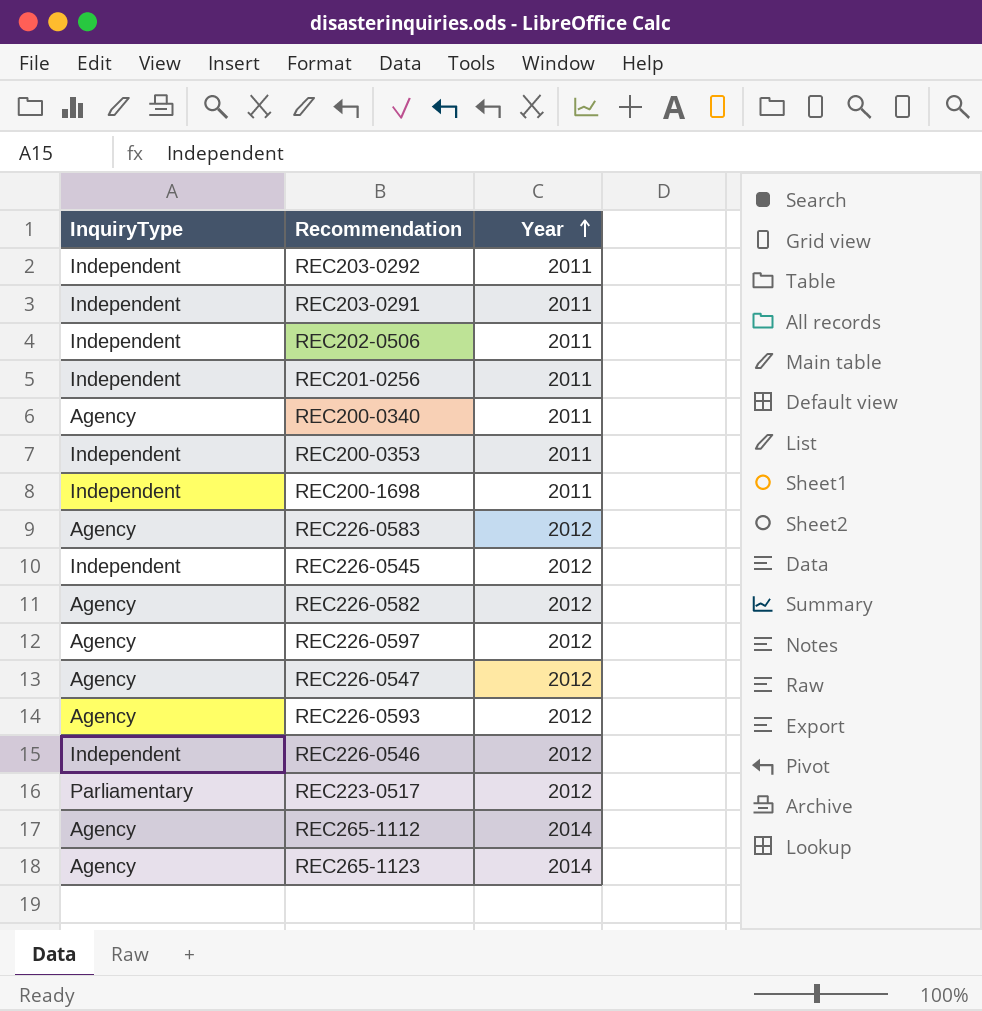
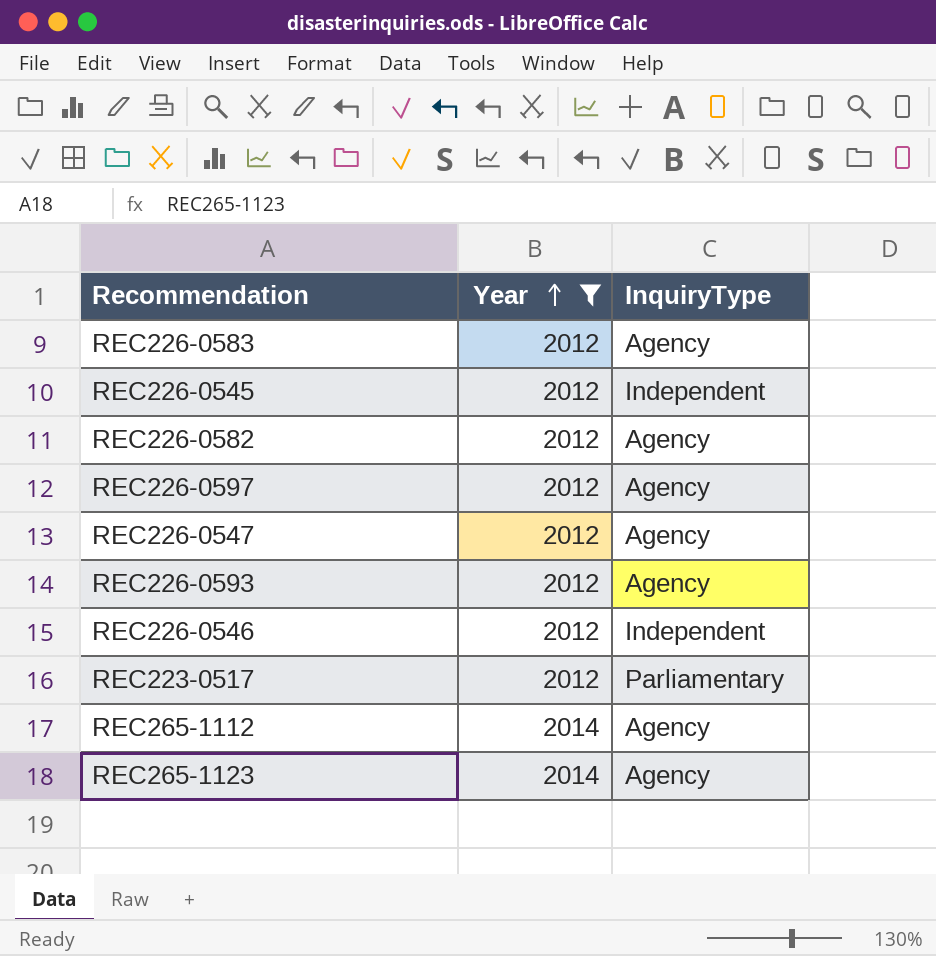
filter: none -> Year != 2011
column InquiryType | position: 1 -> 3

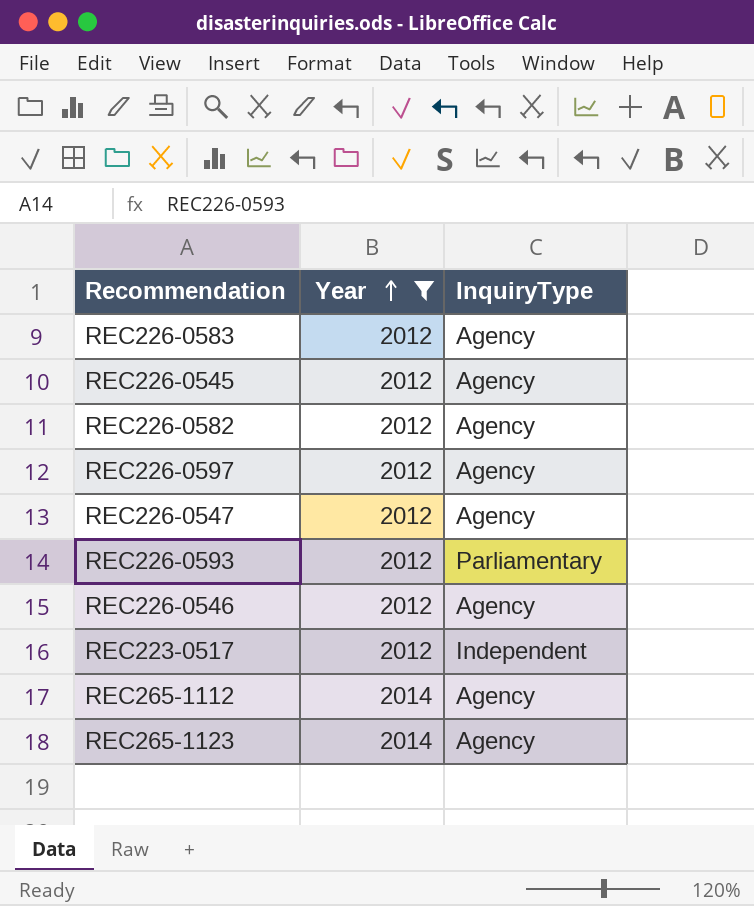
REC226-0545 | InquiryType: Independent -> Agency
REC226-0593 | InquiryType: Agency -> Parliamentary
REC226-0546 | InquiryType: Independent -> Agency
REC223-0517 | InquiryType: Parliamentary -> Independent

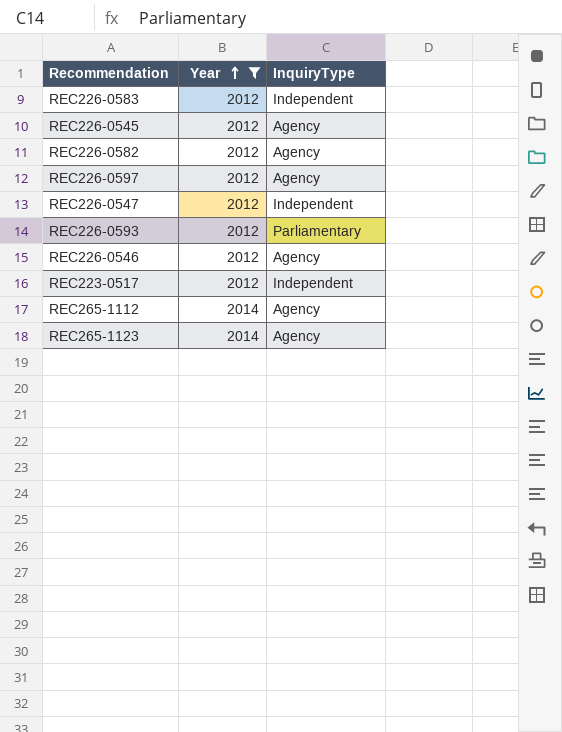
REC226-0583 | InquiryType: Agency -> Independent
REC226-0547 | InquiryType: Agency -> Independent

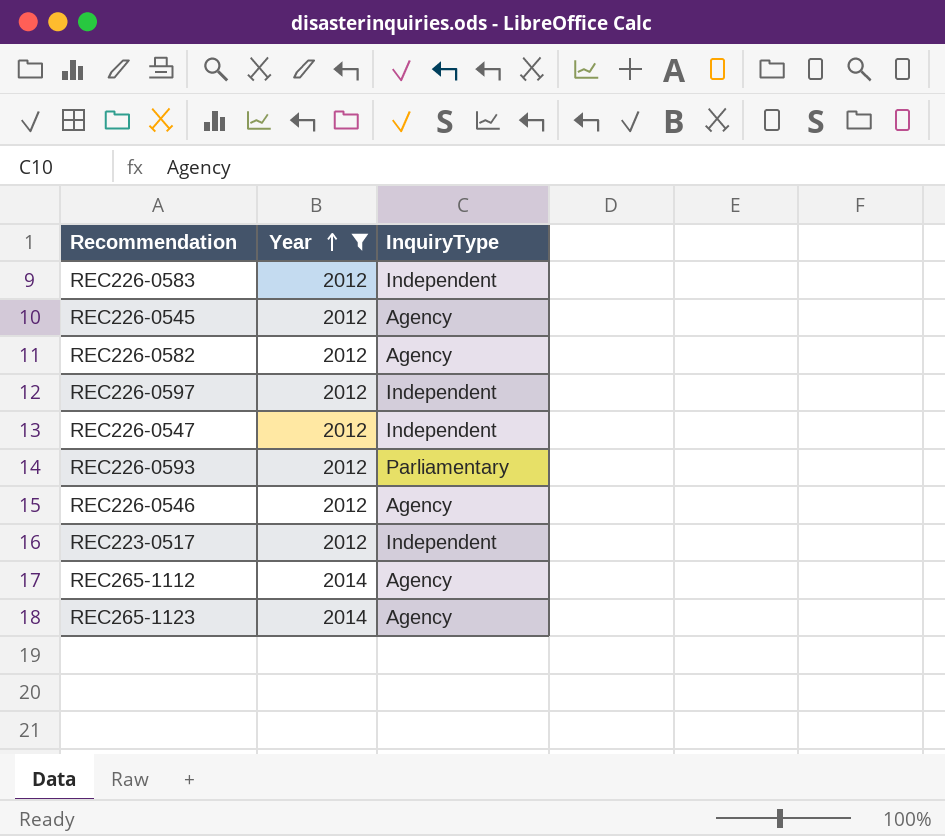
REC226-0597 | InquiryType: Agency -> Independent

